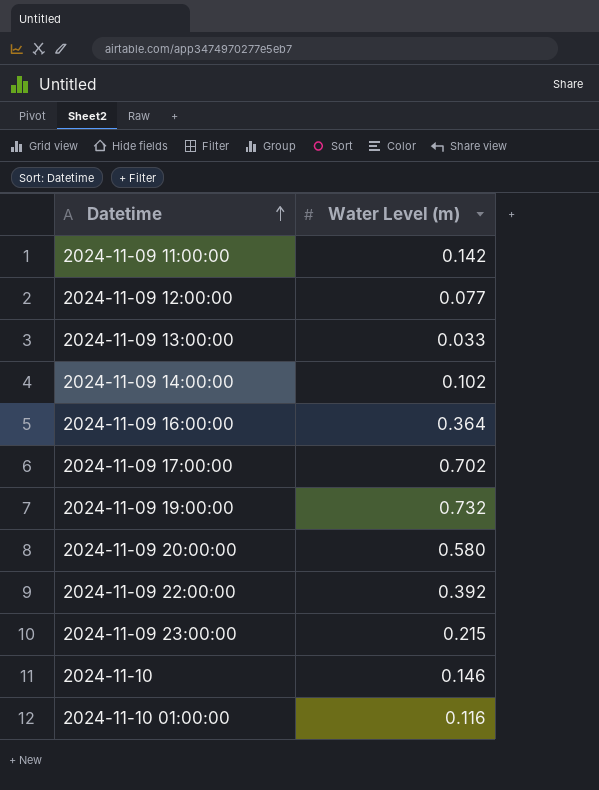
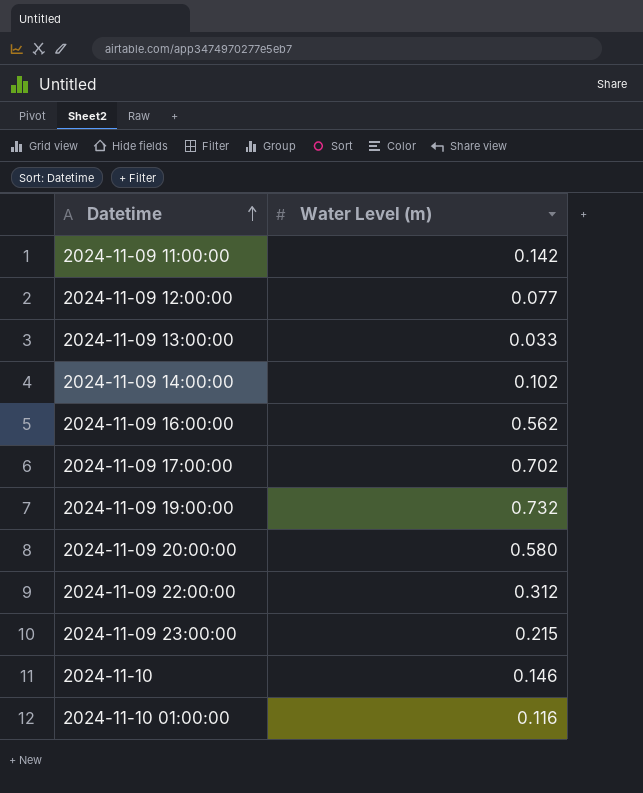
2024-11-09 16:00:00 | Water Level (m): 0.364 -> 0.562
2024-11-09 22:00:00 | Water Level (m): 0.392 -> 0.312

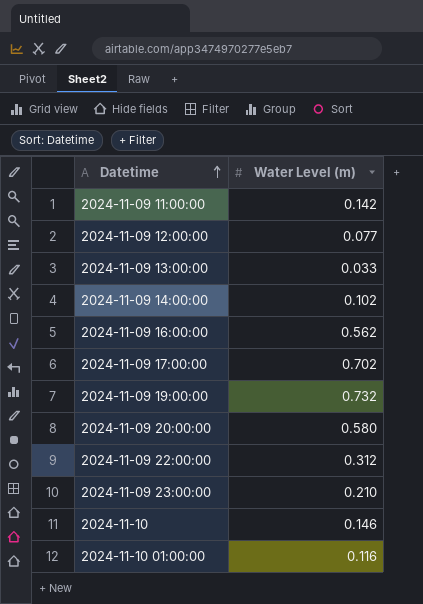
2024-11-09 23:00:00 | Water Level (m): 0.215 -> 0.210

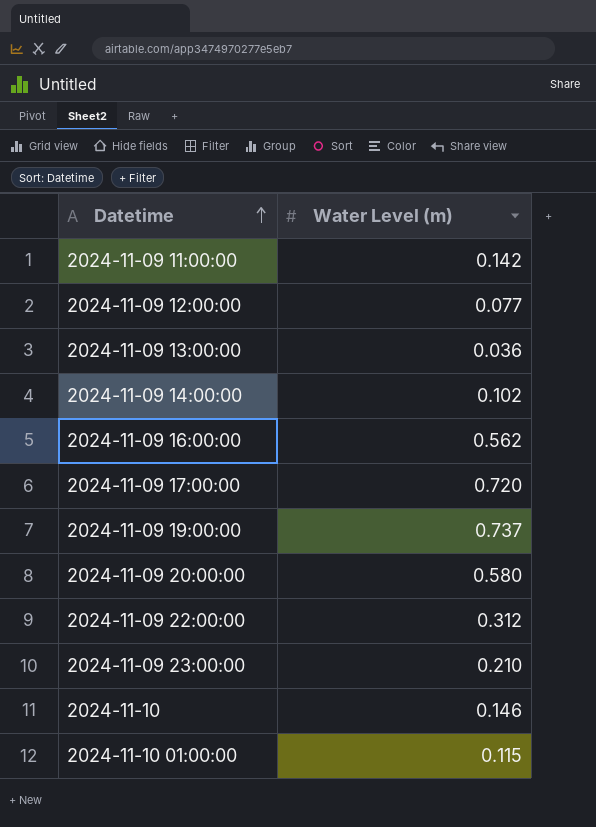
2024-11-09 13:00:00 | Water Level (m): 0.033 -> 0.036
2024-11-09 17:00:00 | Water Level (m): 0.702 -> 0.720
2024-11-09 19:00:00 | Water Level (m): 0.732 -> 0.737
2024-11-10 01:00:00 | Water Level (m): 0.116 -> 0.115

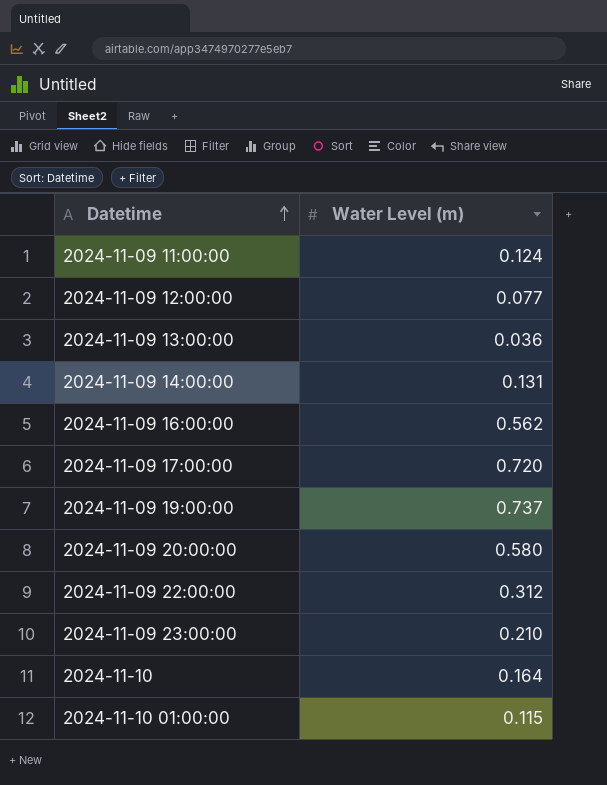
2024-11-09 11:00:00 | Water Level (m): 0.142 -> 0.124
2024-11-09 14:00:00 | Water Level (m): 0.102 -> 0.131
2024-11-10 | Water Level (m): 0.146 -> 0.164

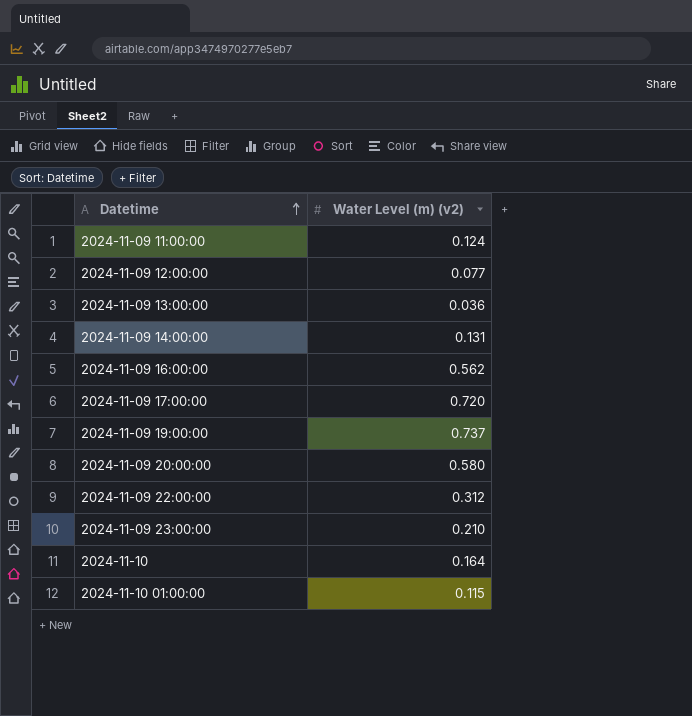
column name: Water Level (m) -> Water Level (m) (v2)

